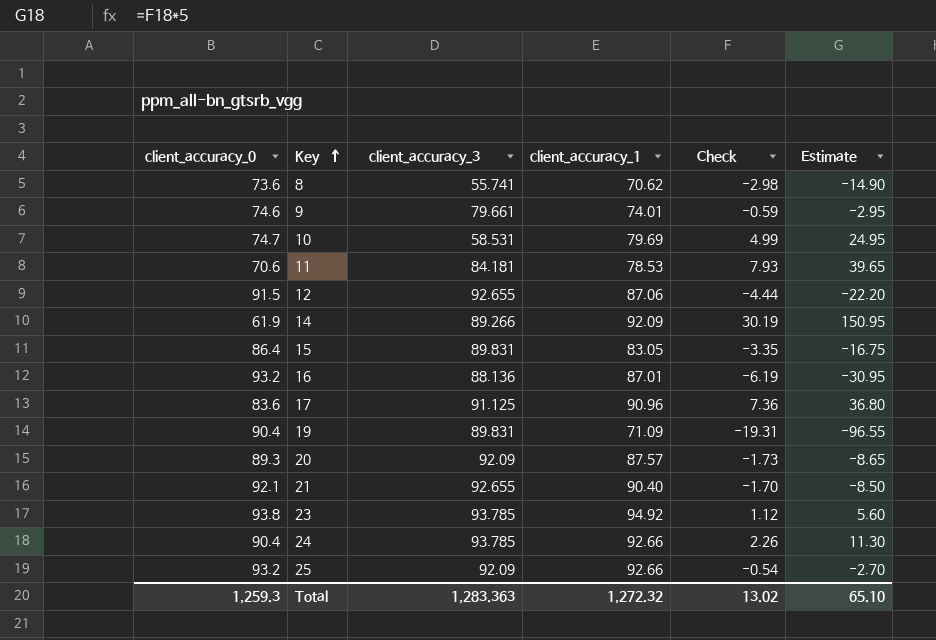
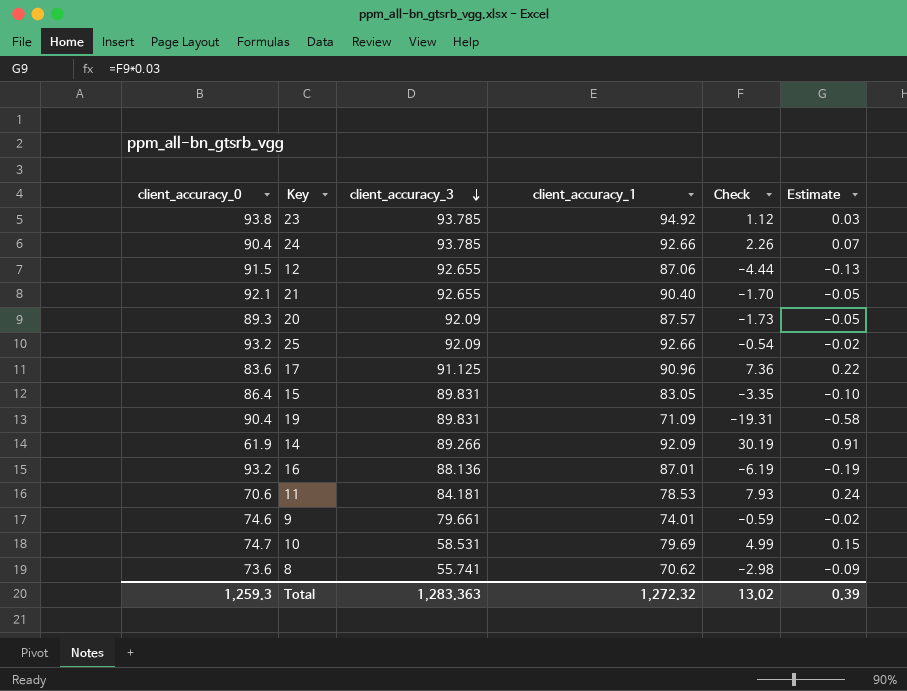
row order: Key ascending -> client_accuracy_3 descending
column Estimate | formula: [Check] * 5 -> [Check] * 0.03
Total | Estimate: 65.10 -> 0.39

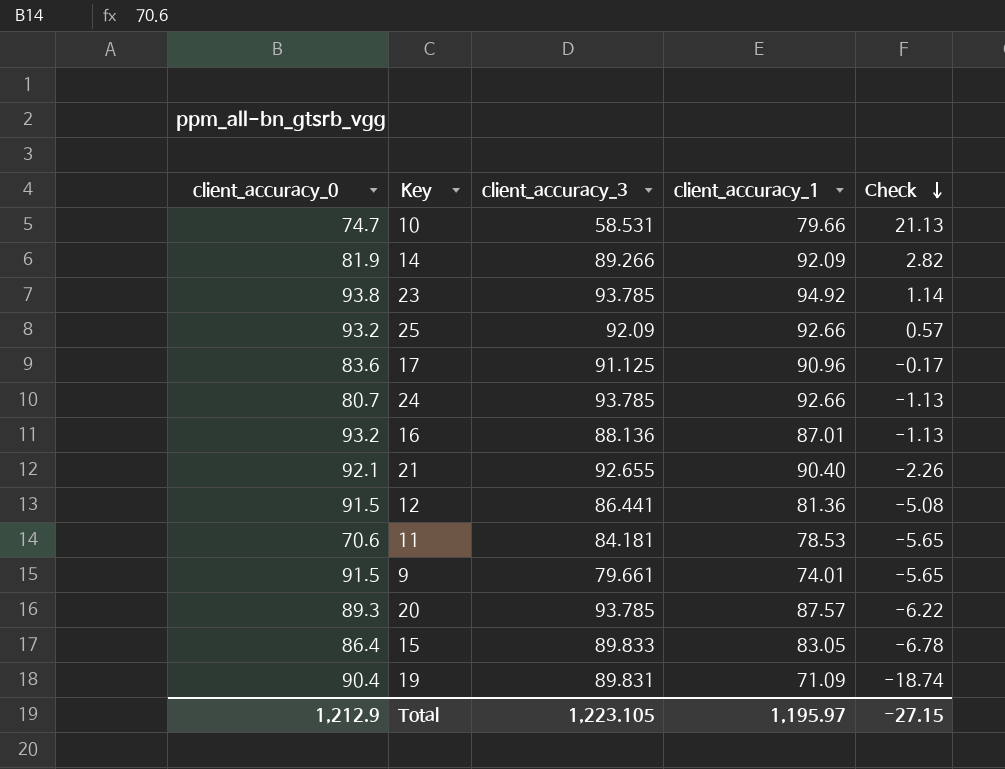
row order: client_accuracy_3 descending -> Check descending
column Estimate | formula: [Check] * 0.03 -> none
column Check | formula: [client_accuracy_1] - [client_accuracy_0] -> [client_accuracy_1] - [client_accuracy_3]
row 8: 73.6 | 55.741 | 70.62 | -2.98 | -0.09 -> none
10 | client_accuracy_1: 79.69 -> 79.66
14 | client_accuracy_0: 61.9 -> 81.9
24 | client_accuracy_0: 90.4 -> 80.7
12 | client_accuracy_3: 92.655 -> 86.441
12 | client_accuracy_1: 87.06 -> 81.36
9 | client_accuracy_0: 74.6 -> 91.5
20 | client_accuracy_3: 92.09 -> 93.785
15 | client_accuracy_3: 89.831 -> 89.833
Total | client_accuracy_0: 1,259.3 -> 1,212.9
Total | client_accuracy_3: 1,283.363 -> 1,223.105
Total | client_accuracy_1: 1,272.32 -> 1,195.97
Total | Check: 13.02 -> -27.15

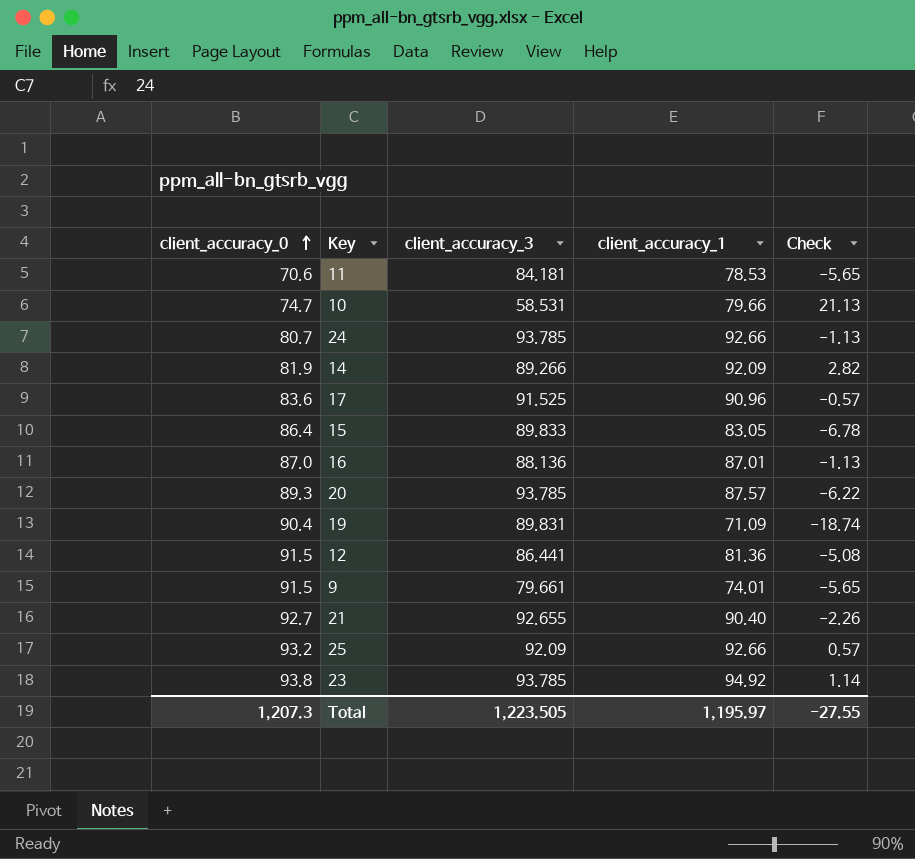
row order: Check descending -> client_accuracy_0 ascending
17 | client_accuracy_3: 91.125 -> 91.525
17 | Check: -0.17 -> -0.57
16 | client_accuracy_0: 93.2 -> 87.0
21 | client_accuracy_0: 92.1 -> 92.7
Total | client_accuracy_0: 1,212.9 -> 1,207.3
Total | client_accuracy_3: 1,223.105 -> 1,223.505
Total | Check: -27.15 -> -27.55

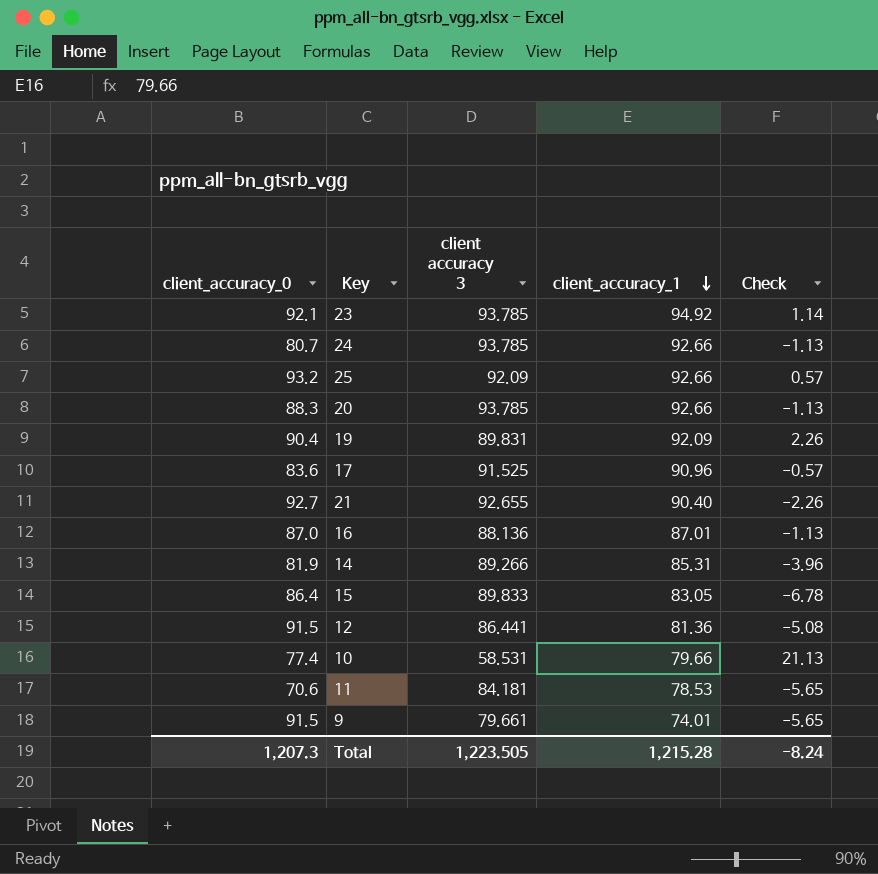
row order: client_accuracy_0 ascending -> client_accuracy_1 descending
column name: client_accuracy_3 -> client accuracy 3
23 | client_accuracy_0: 93.8 -> 92.1
20 | client_accuracy_0: 89.3 -> 88.3
20 | client_accuracy_1: 87.57 -> 92.66
20 | Check: -6.22 -> -1.13
19 | client_accuracy_1: 71.09 -> 92.09
19 | Check: -18.74 -> 2.26
14 | client_accuracy_1: 92.09 -> 85.31
14 | Check: 2.82 -> -3.96
10 | client_accuracy_0: 74.7 -> 77.4
Total | client_accuracy_1: 1,195.97 -> 1,215.28
Total | Check: -27.55 -> -8.24

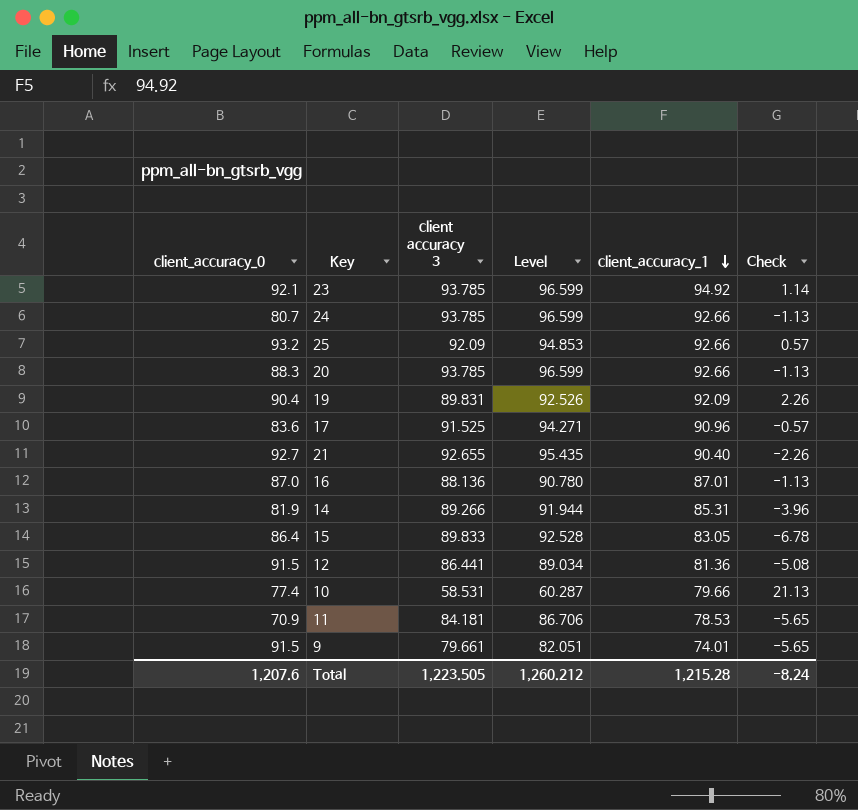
column Level | formula: none -> [client accuracy 3] * 1.03
11 | client_accuracy_0: 70.6 -> 70.9
Total | client_accuracy_0: 1,207.3 -> 1,207.6

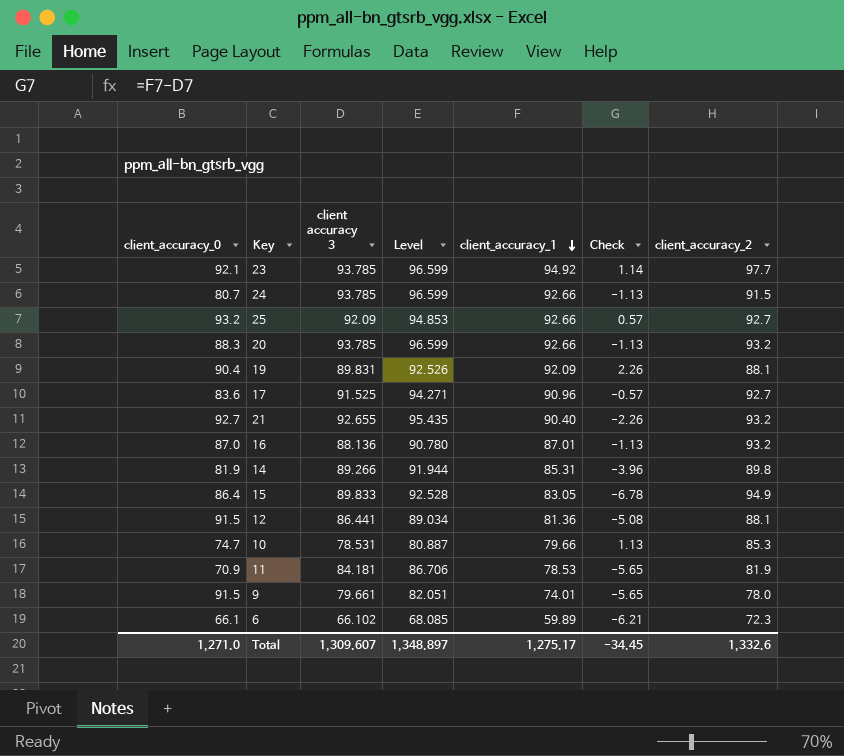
column client_accuracy_2 | position: none -> 7
10 | client_accuracy_0: 77.4 -> 74.7
10 | client accuracy 3: 58.531 -> 78.531
10 | Level: 60.287 -> 80.887
10 | Check: 21.13 -> 1.13
row 6: none -> 66.1 | 66.102 | 68.085 | 59.89 | -6.21 | 72.3
Total | client_accuracy_0: 1,207.6 -> 1,271.0
Total | client accuracy 3: 1,223.505 -> 1,309.607
Total | Level: 1,260.212 -> 1,348.897
Total | client_accuracy_1: 1,215.28 -> 1,275.17
Total | Check: -8.24 -> -34.45

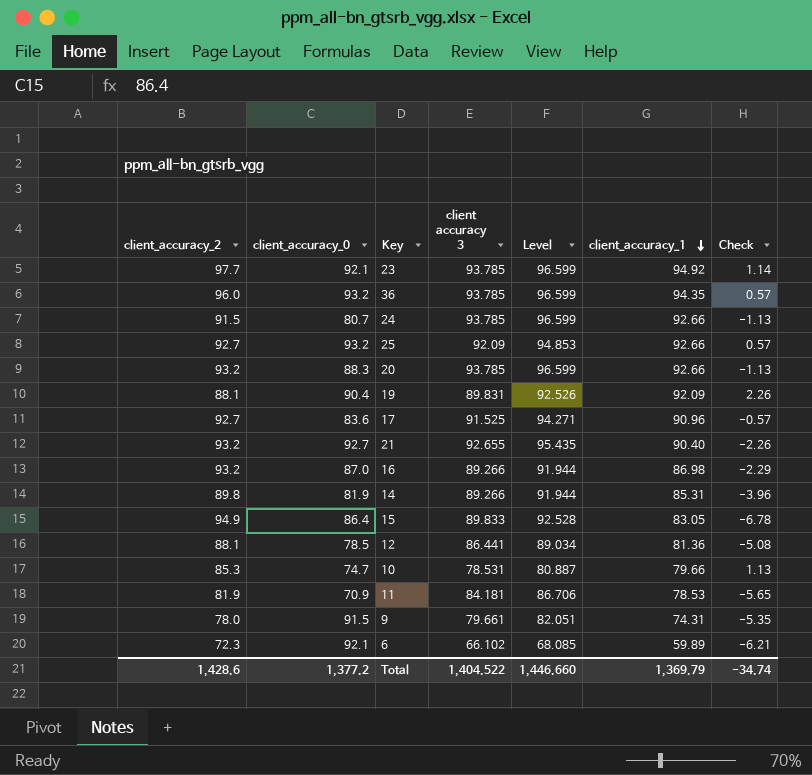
column client_accuracy_2 | position: 7 -> 1
row 36: none -> 96.0 | 93.2 | 93.785 | 96.599 | 94.35 | 0.57
16 | client accuracy 3: 88.136 -> 89.266
16 | Level: 90.780 -> 91.944
16 | client_accuracy_1: 87.01 -> 86.98
16 | Check: -1.13 -> -2.29
12 | client_accuracy_0: 91.5 -> 78.5
9 | client_accuracy_1: 74.01 -> 74.31
9 | Check: -5.65 -> -5.35
6 | client_accuracy_0: 66.1 -> 92.1
Total | client_accuracy_2: 1,332.6 -> 1,428.6
Total | client_accuracy_0: 1,271.0 -> 1,377.2
Total | client accuracy 3: 1,309.607 -> 1,404.522
Total | Level: 1,348.897 -> 1,446.660
Total | client_accuracy_1: 1,275.17 -> 1,369.79
Total | Check: -34.45 -> -34.74

